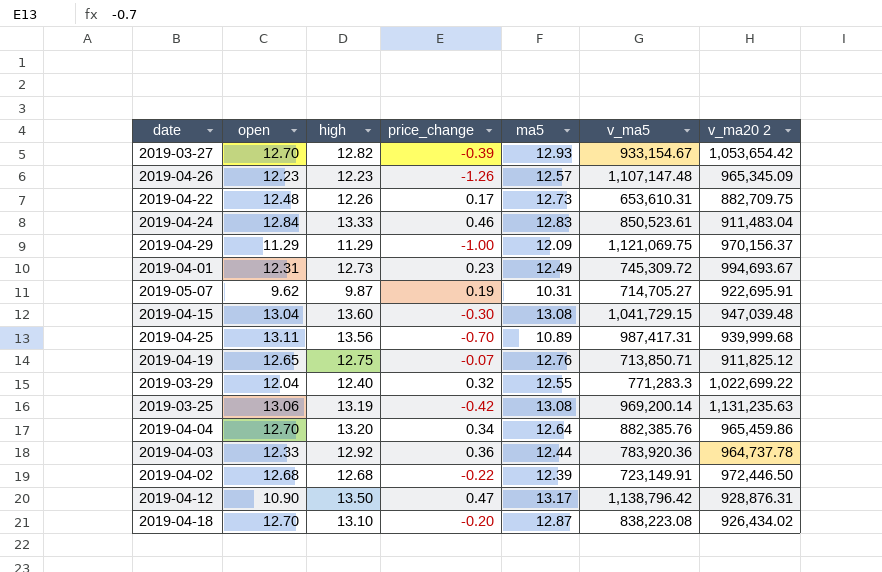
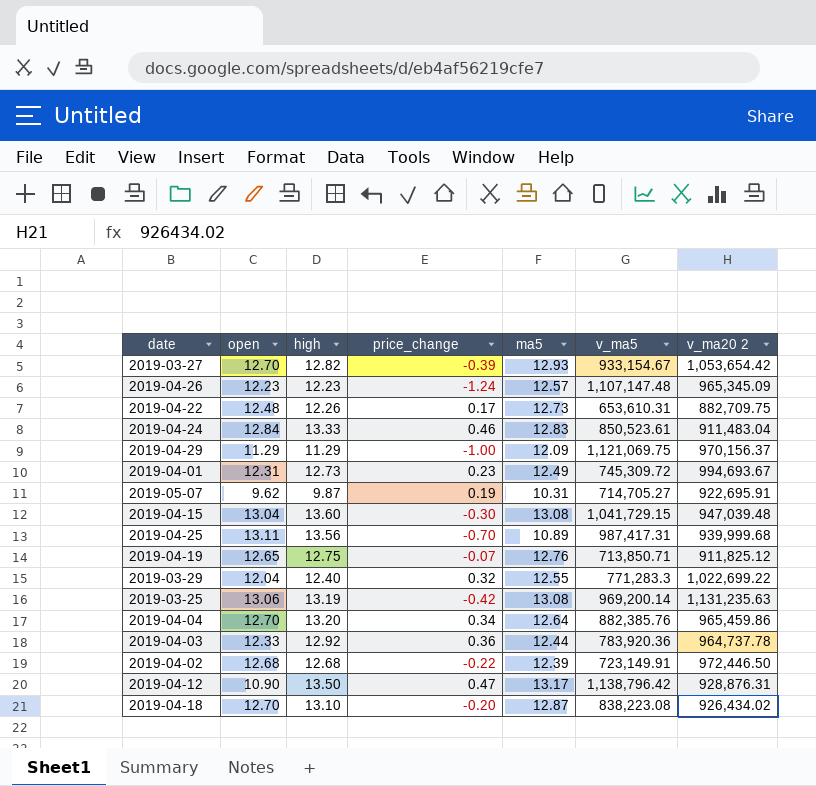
2019-04-26 | price_change: -1.26 -> -1.24

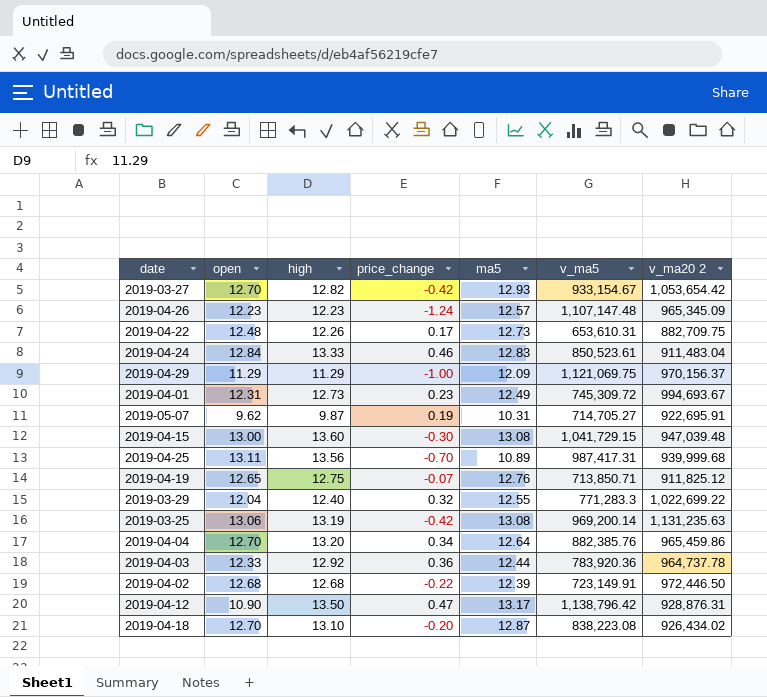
2019-03-27 | price_change: -0.39 -> -0.42
2019-04-15 | open: 13.04 -> 13.00

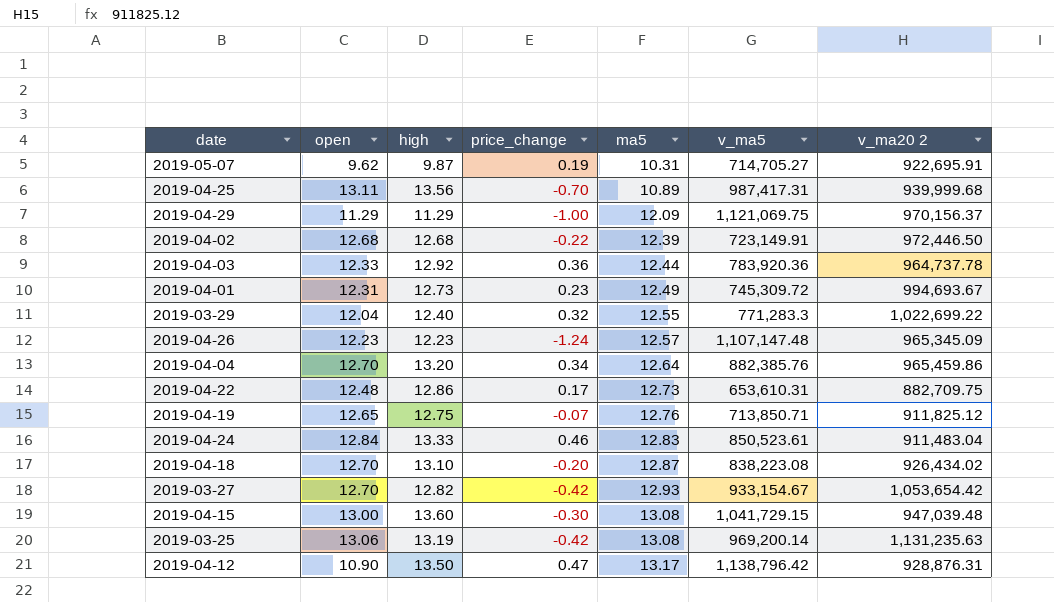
row order: none -> ma5 ascending
2019-04-22 | high: 12.26 -> 12.86

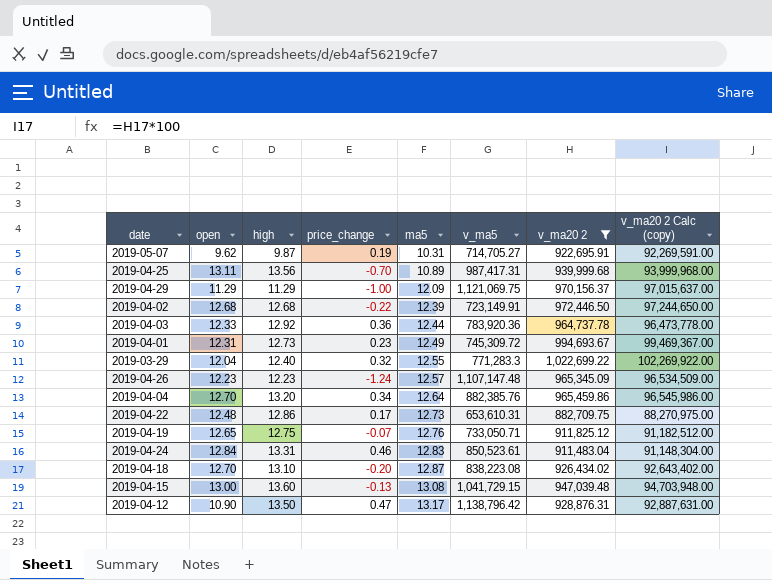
filter: none -> v_ma20 2 <= 1,022,699.22
column v_ma20 2 Calc (copy) | formula: none -> [v_ma20 2] * 100
2019-04-19 | v_ma5: 713,850.71 -> 733,050.71
2019-04-24 | high: 13.33 -> 13.31
2019-04-15 | price_change: -0.30 -> -0.13

